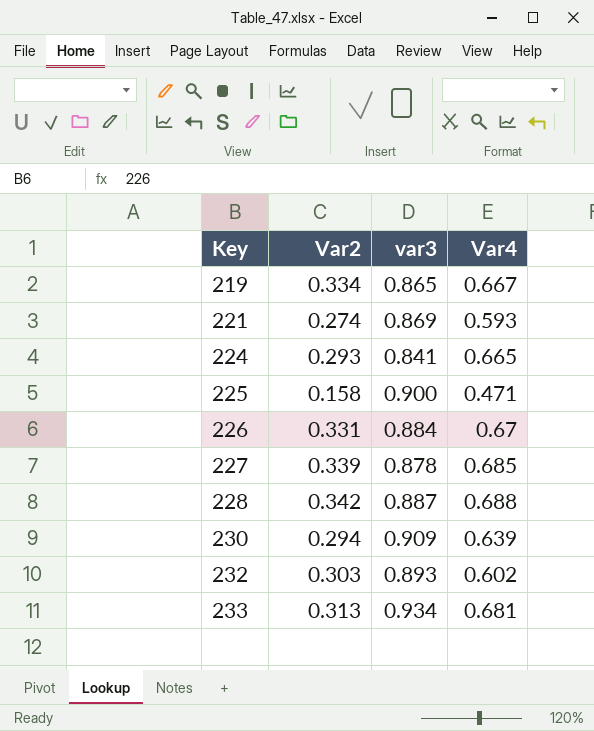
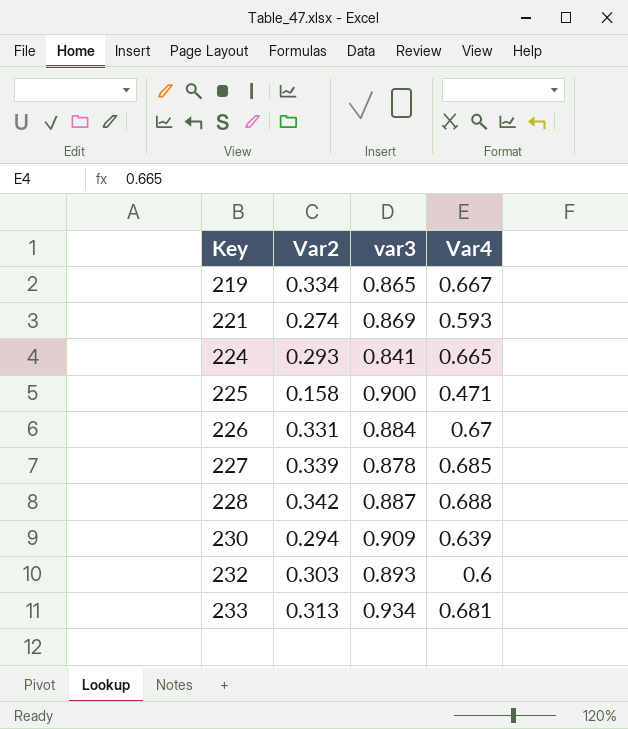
232 | Var4: 0.602 -> 0.6

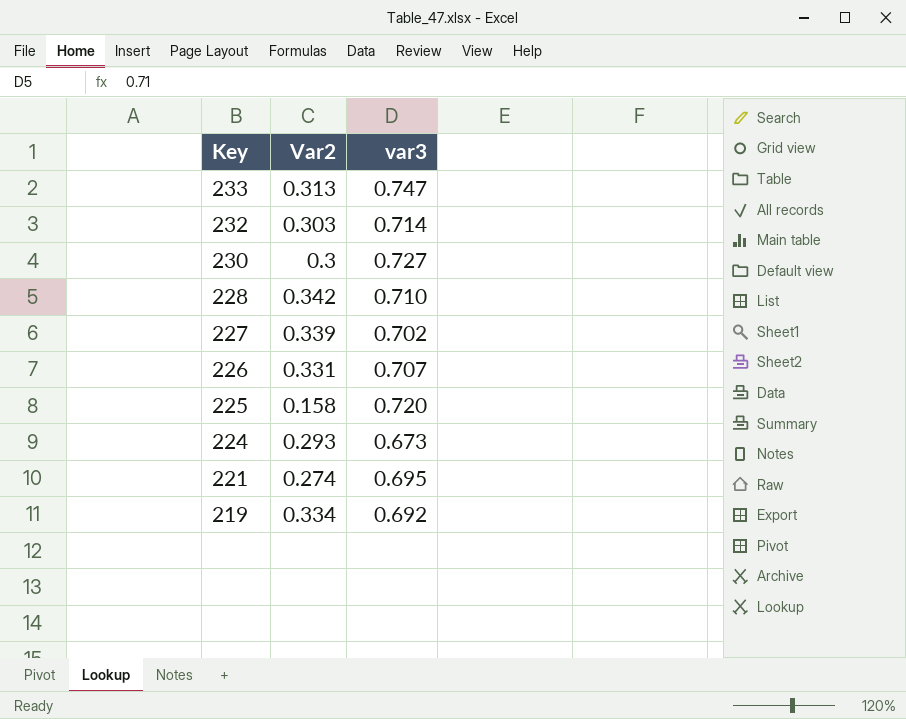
row order: Key ascending -> Key descending
column Var4 | position: 4 -> none
233 | var3: 0.934 -> 0.747
232 | var3: 0.893 -> 0.714
230 | Var2: 0.294 -> 0.3
230 | var3: 0.909 -> 0.727
228 | var3: 0.887 -> 0.710
227 | var3: 0.878 -> 0.702
226 | var3: 0.884 -> 0.707
225 | var3: 0.900 -> 0.720
224 | var3: 0.841 -> 0.673
221 | var3: 0.869 -> 0.695
219 | var3: 0.865 -> 0.692

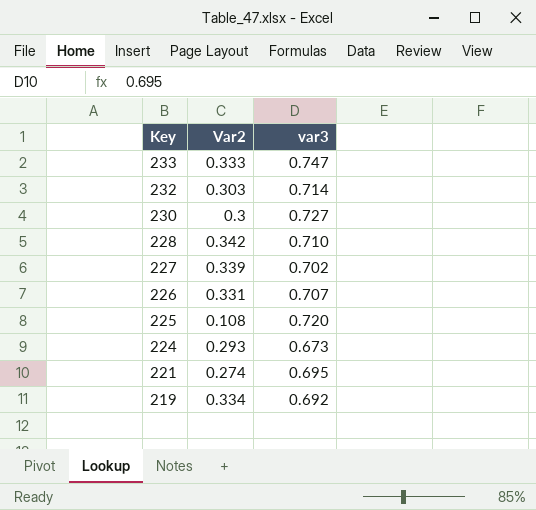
233 | Var2: 0.313 -> 0.333
225 | Var2: 0.158 -> 0.108

